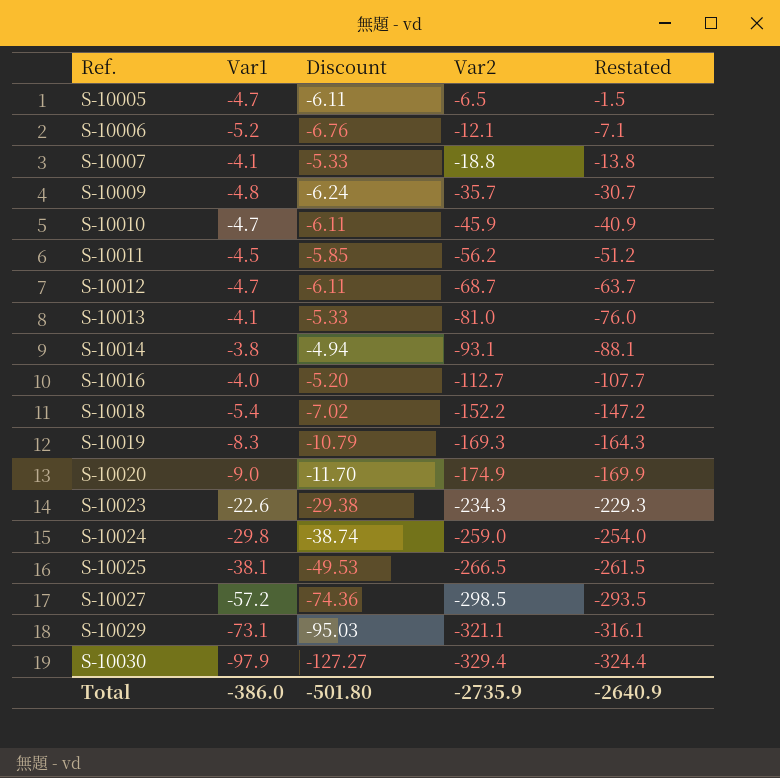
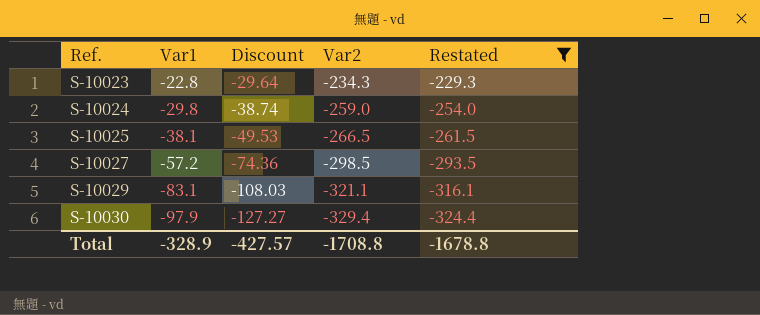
filter: none -> Restated <= -229.3
S-10023 | Var1: -22.6 -> -22.8
S-10023 | Discount: -29.38 -> -29.64
S-10029 | Var1: -73.1 -> -83.1
S-10029 | Discount: -95.03 -> -108.03
Total | Var1: -386.0 -> -328.9
Total | Discount: -501.80 -> -427.57
Total | Var2: -2735.9 -> -1708.8
Total | Restated: -2640.9 -> -1678.8

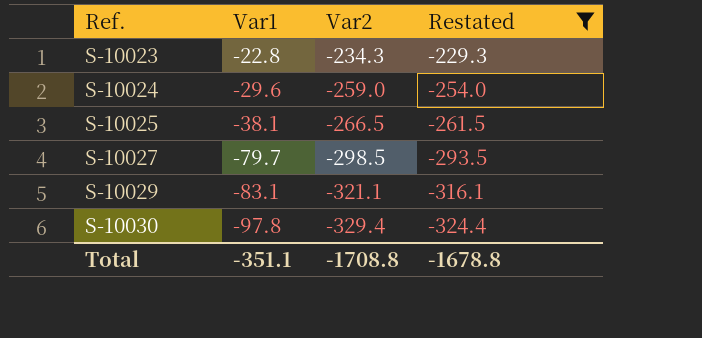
column Discount | formula: [Var1] * 1.3 -> none
S-10024 | Var1: -29.8 -> -29.6
S-10027 | Var1: -57.2 -> -79.7
S-10030 | Var1: -97.9 -> -97.8
Total | Var1: -328.9 -> -351.1

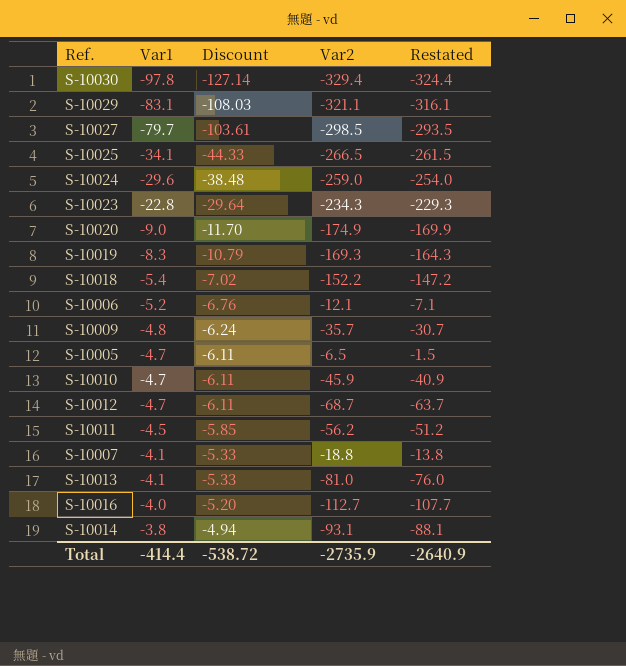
filter: Restated <= -229.3 -> none
row order: Ref. ascending -> Var1 ascending
column Discount | formula: none -> [Var1] * 1.3
S-10025 | Var1: -38.1 -> -34.1
Total | Var1: -351.1 -> -414.4
Total | Var2: -1708.8 -> -2735.9
Total | Restated: -1678.8 -> -2640.9

